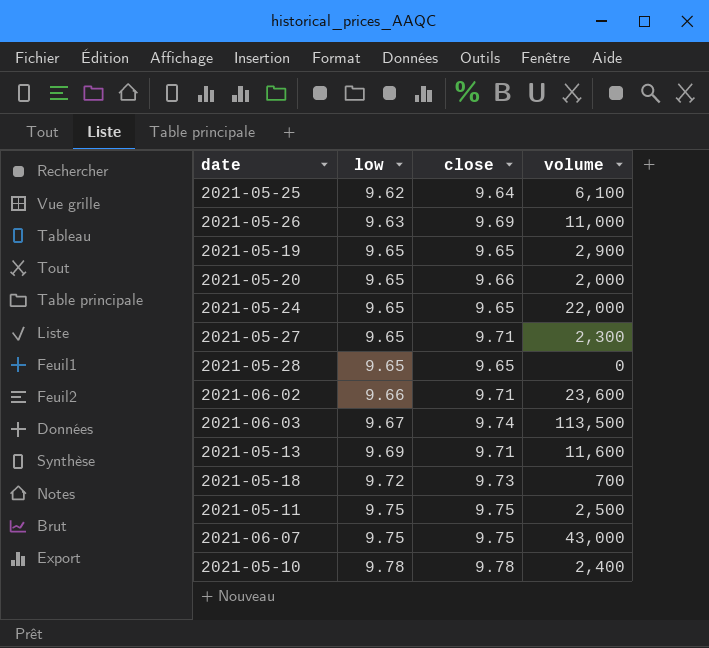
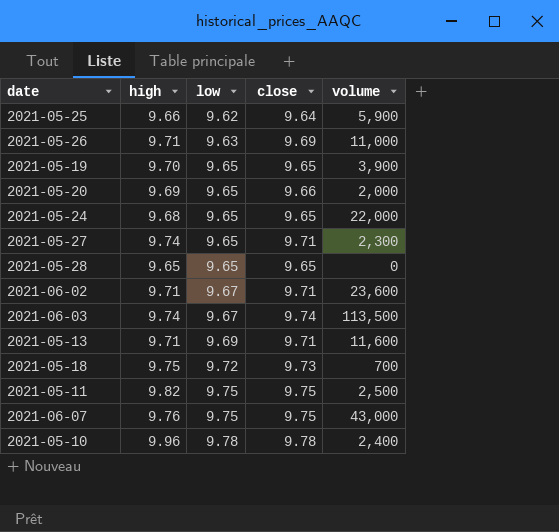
column high | position: none -> 2
2021-05-25 | volume: 6,100 -> 5,900
2021-05-19 | volume: 2,900 -> 3,900
2021-06-02 | low: 9.66 -> 9.67

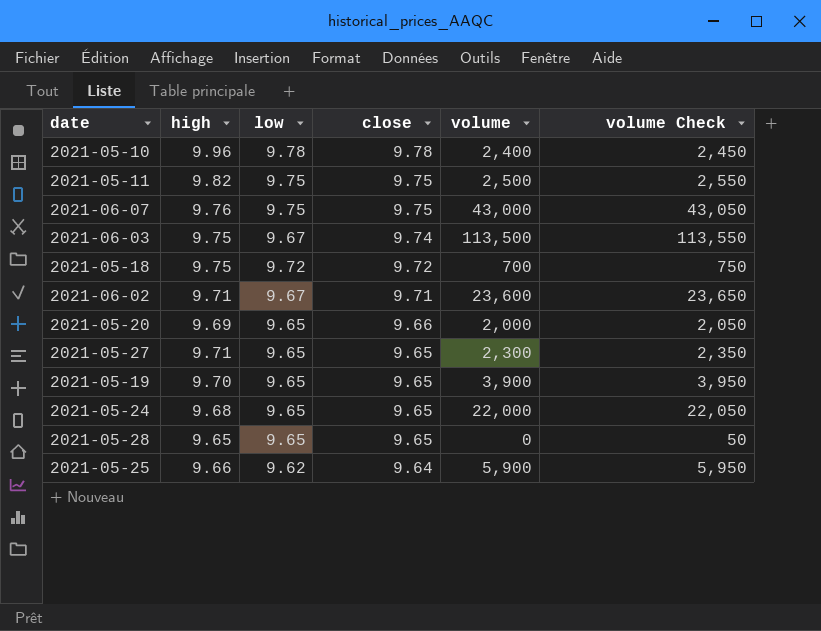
row order: low ascending -> close descending
column volume Check | formula: none -> [volume] + 50
row 2021-05-26: 9.71 | 9.63 | 9.69 | 11,000 -> none
row 2021-05-13: 9.71 | 9.69 | 9.71 | 11,600 -> none
2021-06-03 | high: 9.74 -> 9.75
2021-05-18 | close: 9.73 -> 9.72
2021-05-27 | high: 9.74 -> 9.71
2021-05-27 | close: 9.71 -> 9.65

